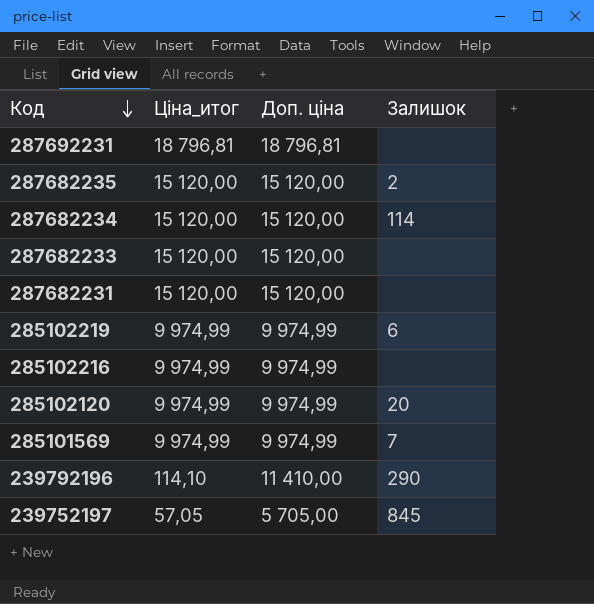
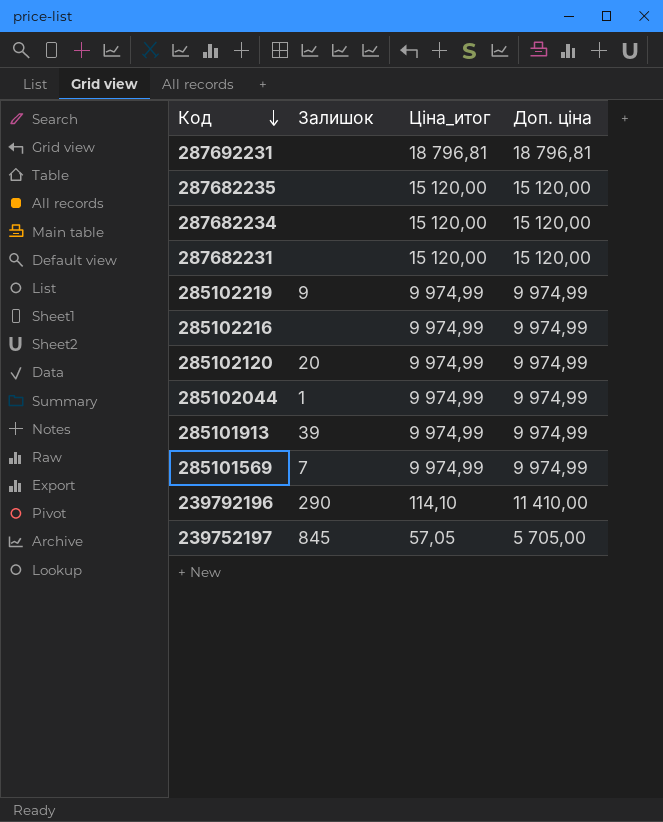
column Залишок | position: 4 -> 2
row 287682233: 15 120,00 | 15 120,00 | none -> none
287682235 | Залишок: 2 -> none
287682234 | Залишок: 114 -> none
285102219 | Залишок: 6 -> 9
row 285102044: none -> 1 | 9 974,99 | 9 974,99
row 285101913: none -> 39 | 9 974,99 | 9 974,99

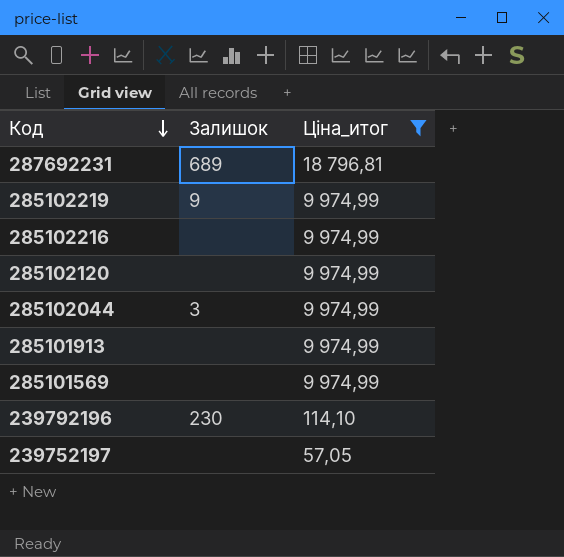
filter: none -> Ціна_итог != 15 120,00
column Доп. ціна | position: 4 -> none
287692231 | Залишок: none -> 689
285102120 | Залишок: 20 -> none
285102044 | Залишок: 1 -> 3
285101913 | Залишок: 39 -> none
285101569 | Залишок: 7 -> none
239792196 | Залишок: 290 -> 230
239752197 | Залишок: 845 -> none

